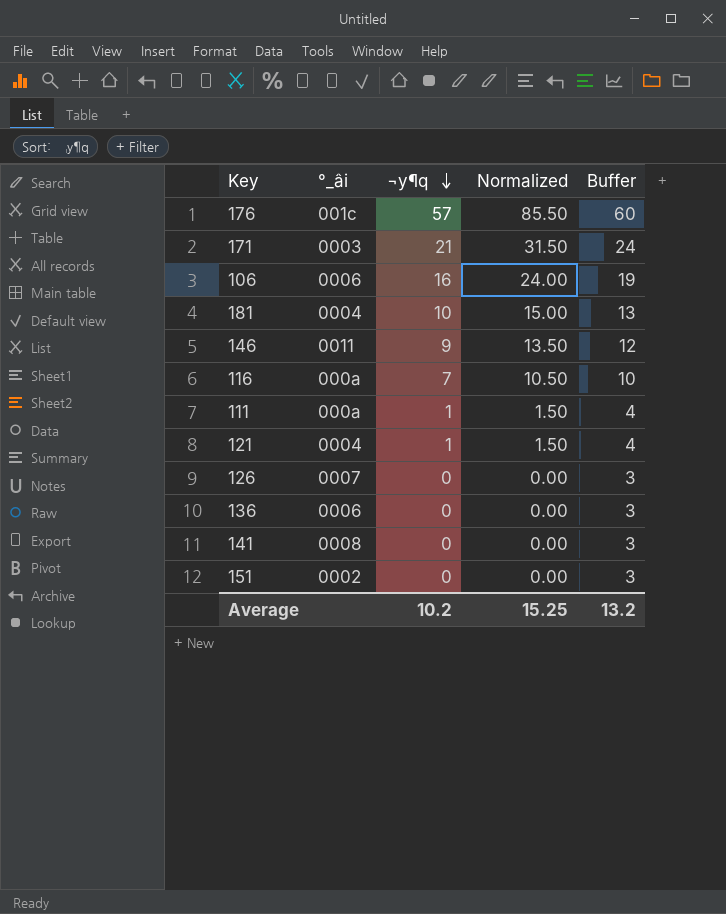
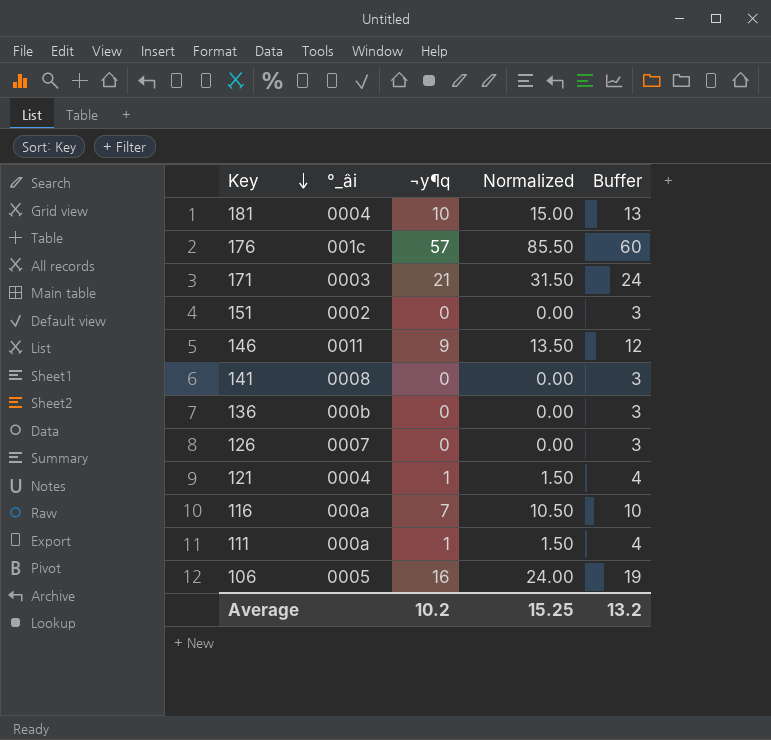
row order: ¬y¶q descending -> Key descending
136 | °_âi: 0006 -> 000b
106 | °_âi: 0006 -> 0005

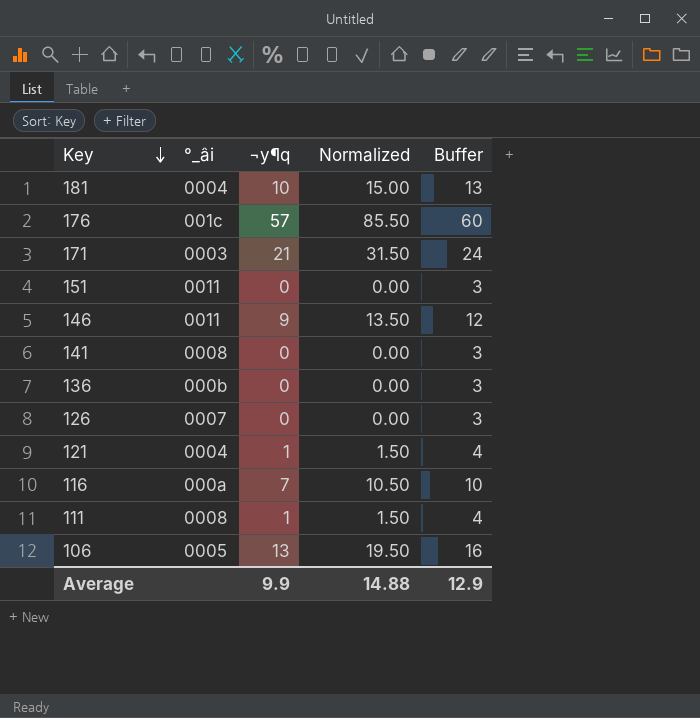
151 | °_âi: 0002 -> 0011
111 | °_âi: 000a -> 0008
106 | ¬y¶q: 16 -> 13
106 | Normalized: 24.00 -> 19.50
106 | Buffer: 19 -> 16
Average | ¬y¶q: 10.2 -> 9.9
Average | Normalized: 15.25 -> 14.88
Average | Buffer: 13.2 -> 12.9

